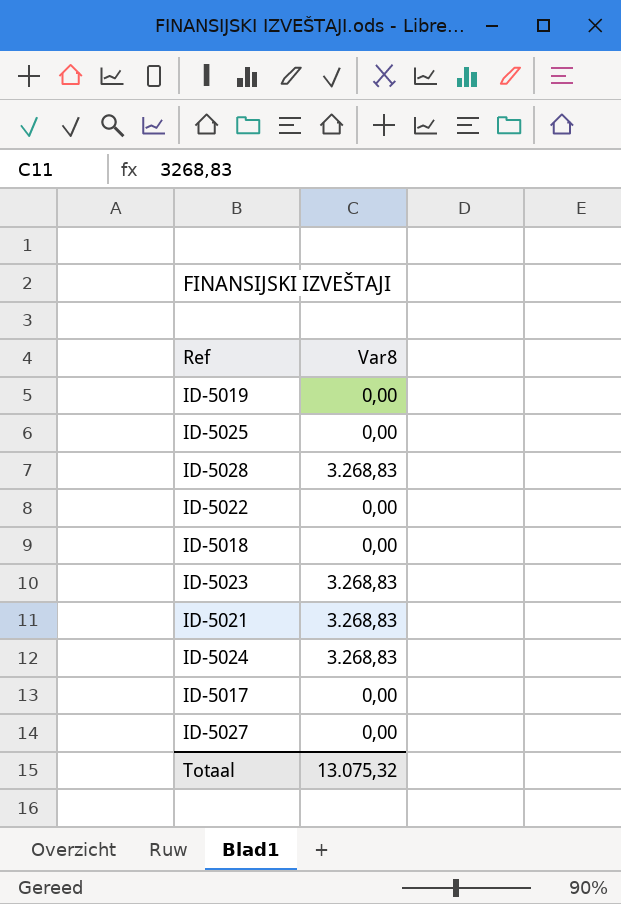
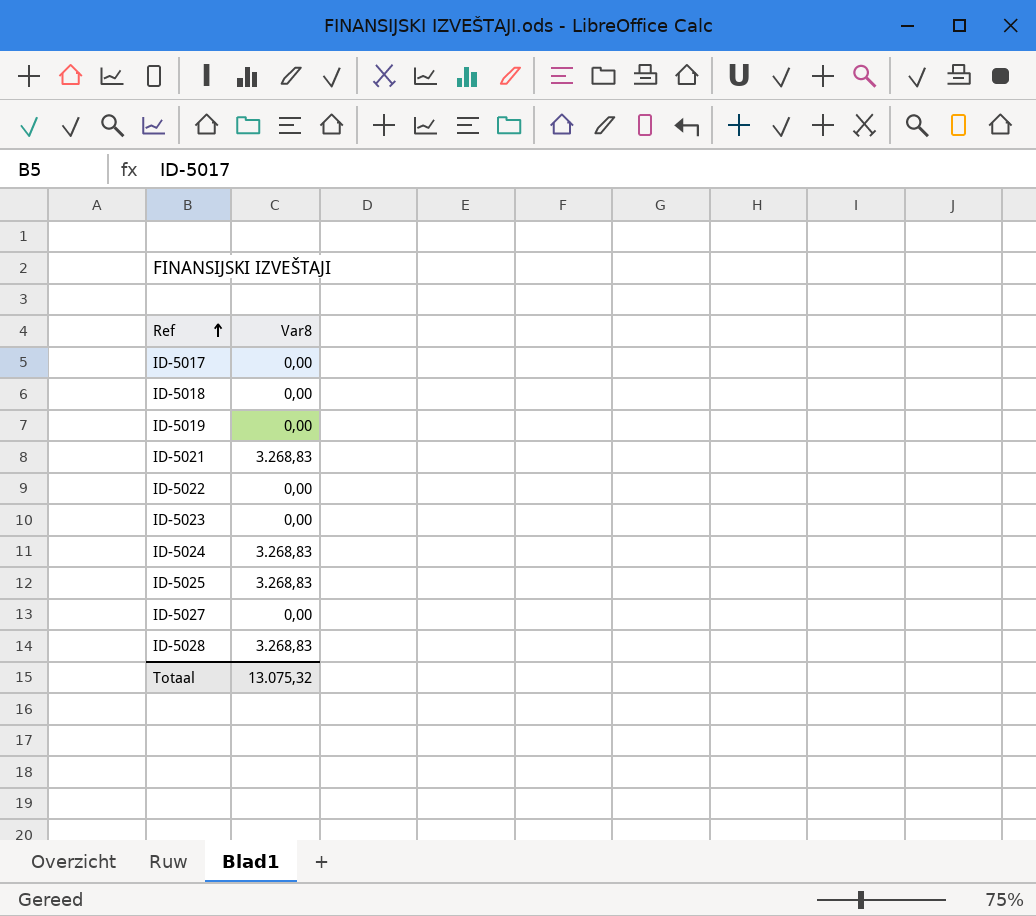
row order: none -> Ref ascending
ID-5023 | Var8: 3.268,83 -> 0,00
ID-5025 | Var8: 0,00 -> 3.268,83

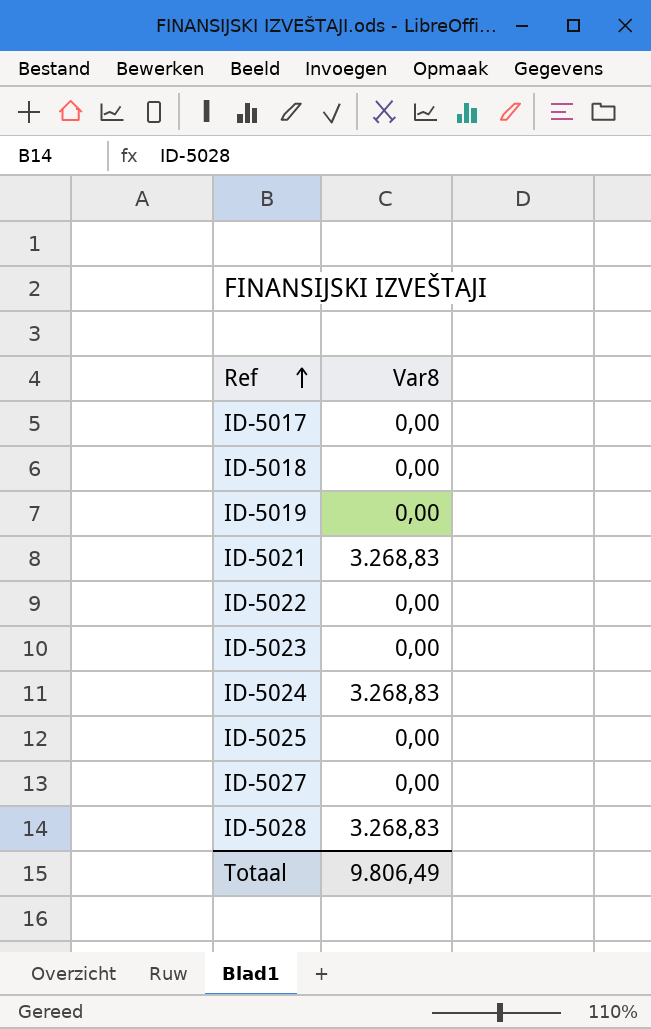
ID-5025 | Var8: 3.268,83 -> 0,00
Totaal | Var8: 13.075,32 -> 9.806,49

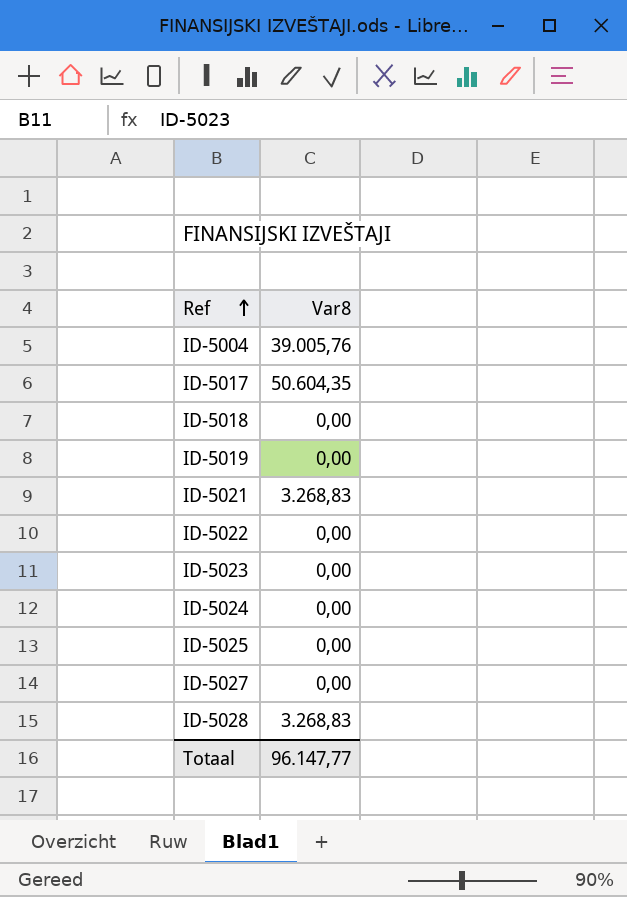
row ID-5004: none -> 39.005,76
ID-5017 | Var8: 0,00 -> 50.604,35
ID-5024 | Var8: 3.268,83 -> 0,00
Totaal | Var8: 9.806,49 -> 96.147,77

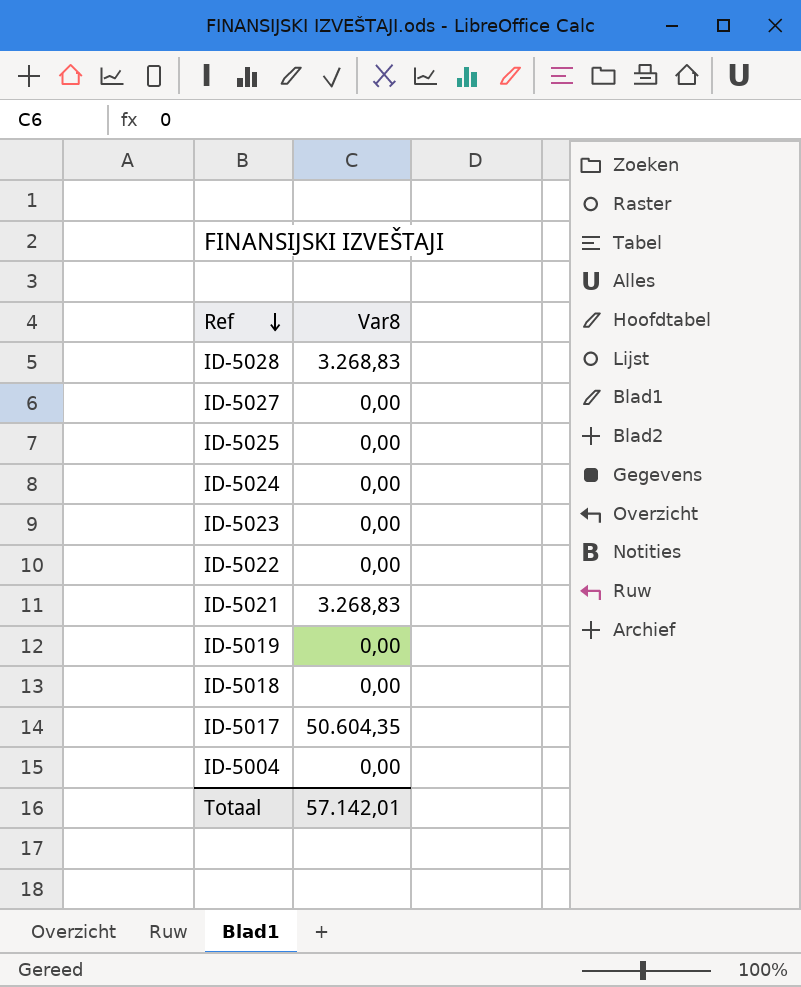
row order: Ref ascending -> Ref descending
ID-5004 | Var8: 39.005,76 -> 0,00
Totaal | Var8: 96.147,77 -> 57.142,01

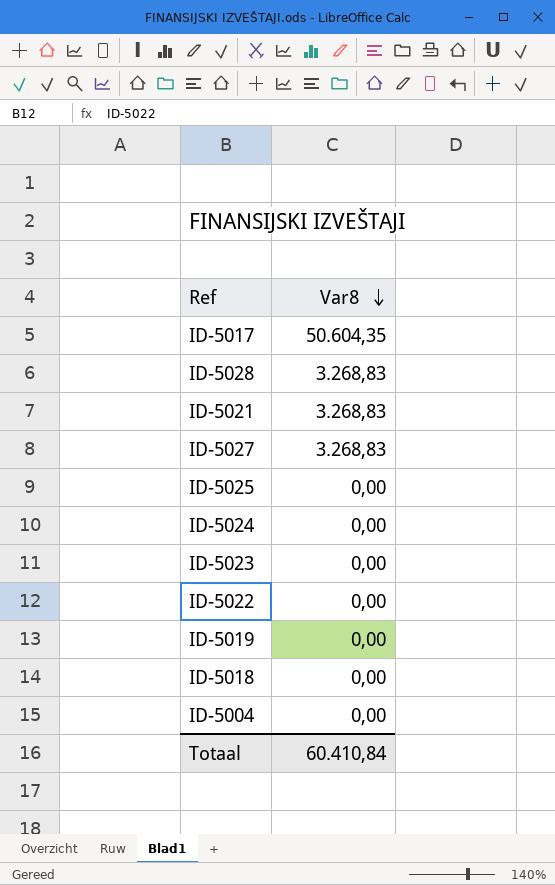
row order: Ref descending -> Var8 descending
ID-5027 | Var8: 0,00 -> 3.268,83
Totaal | Var8: 57.142,01 -> 60.410,84

